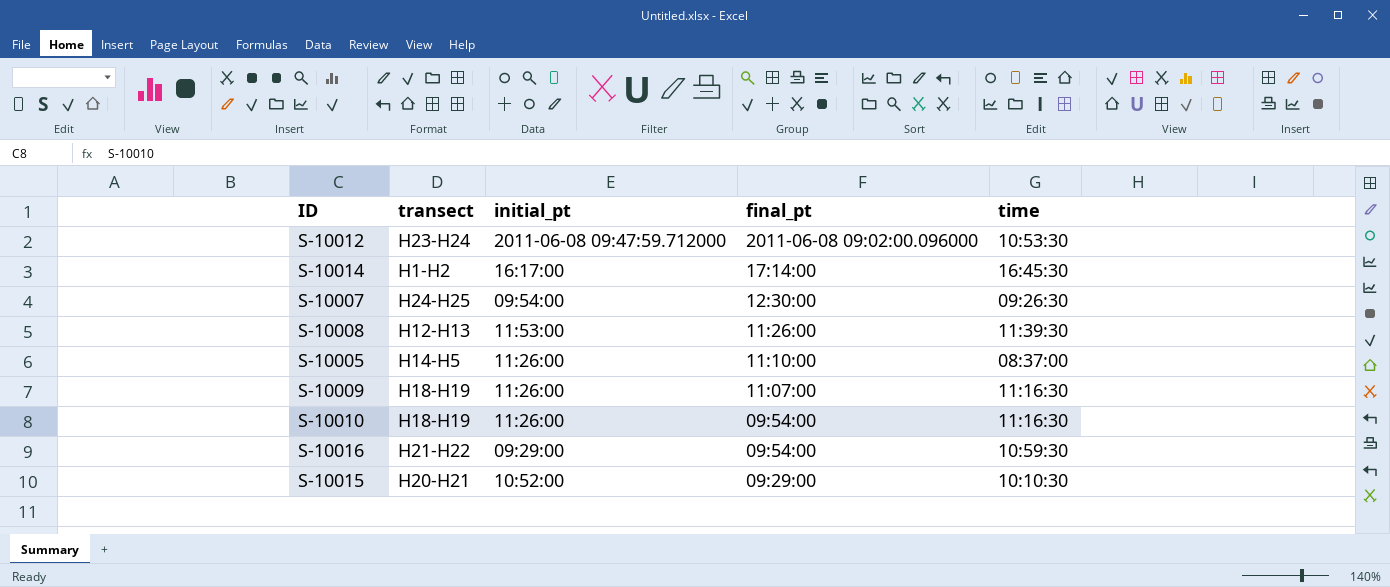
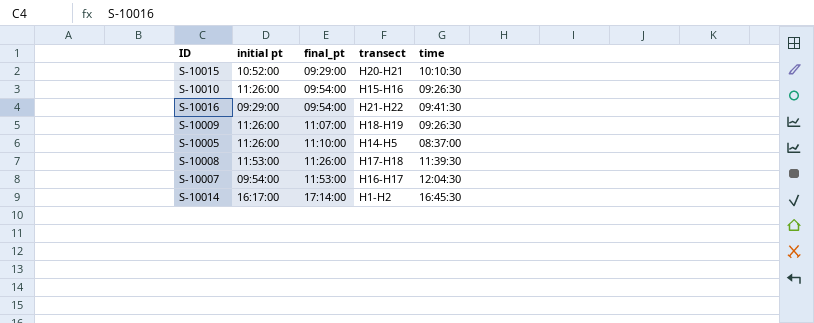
row order: final_pt descending -> final_pt ascending
column name: initial_pt -> initial pt
column transect | position: 2 -> 4
row S-10012: H23-H24 | 2011-06-08 09:47:59.712000 | 2011-06-08 09:02:00.096000 | 10:53:30 -> none
S-10010 | transect: H18-H19 -> H15-H16
S-10010 | time: 11:16:30 -> 09:26:30
S-10016 | time: 10:59:30 -> 09:41:30
S-10009 | time: 11:16:30 -> 09:26:30
S-10008 | transect: H12-H13 -> H17-H18
S-10007 | final_pt: 12:30:00 -> 11:53:00
S-10007 | transect: H24-H25 -> H16-H17
S-10007 | time: 09:26:30 -> 12:04:30

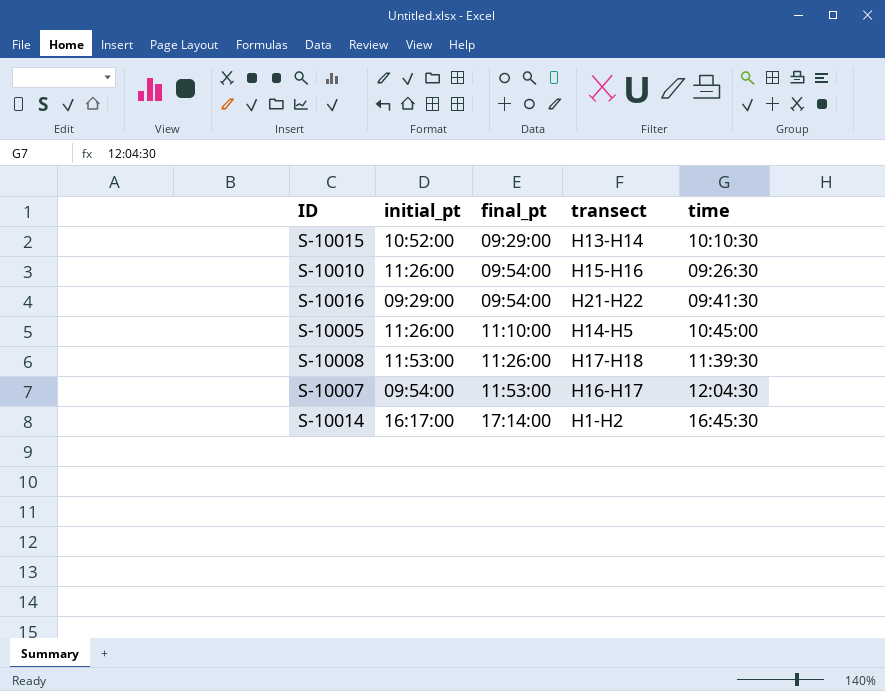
column name: initial pt -> initial_pt
row S-10009: 11:26:00 | 11:07:00 | H18-H19 | 09:26:30 -> none
S-10015 | transect: H20-H21 -> H13-H14
S-10005 | time: 08:37:00 -> 10:45:00

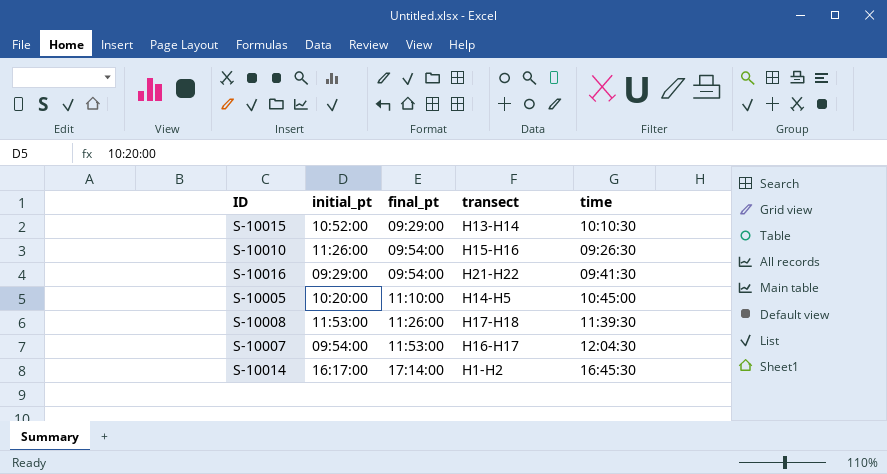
S-10005 | initial_pt: 11:26:00 -> 10:20:00

